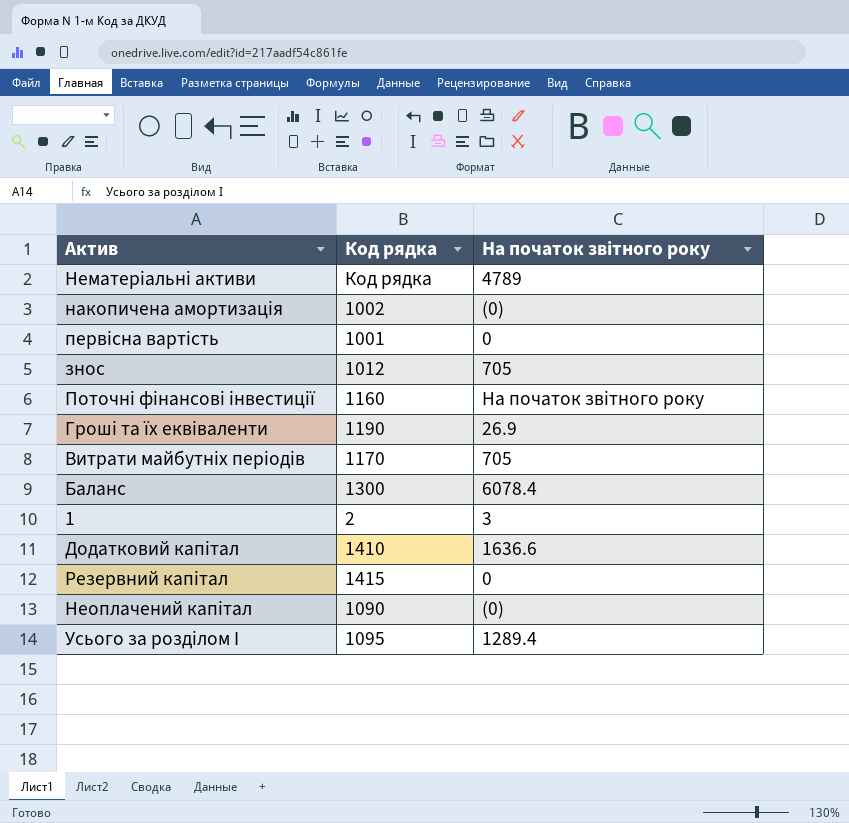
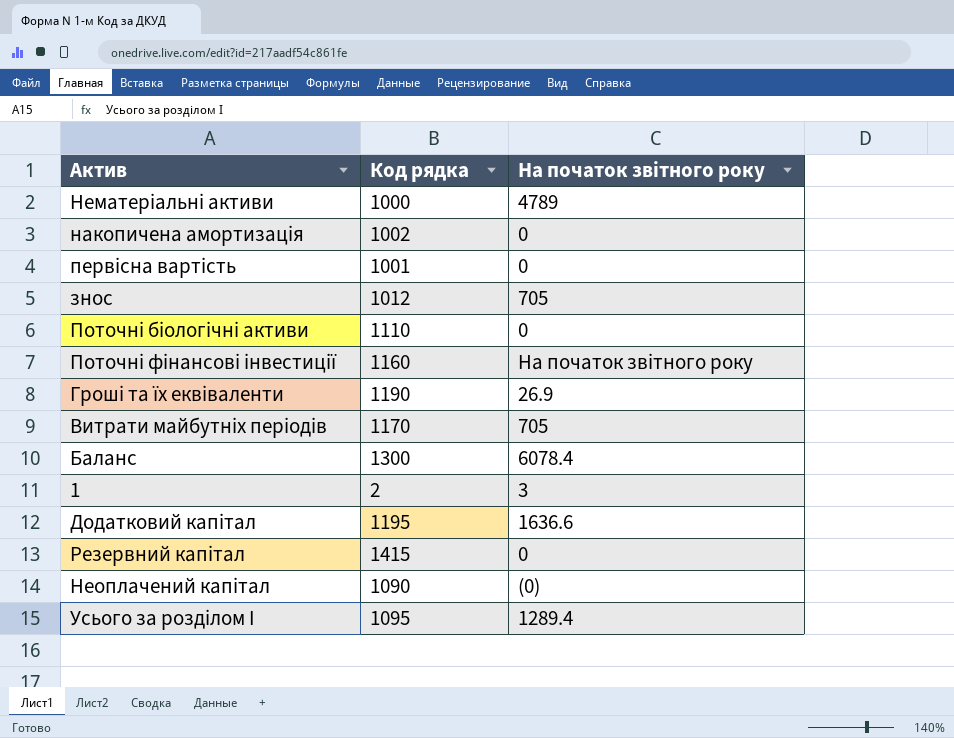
Нематеріальні активи | Код рядка: Код рядка -> 1000
накопичена амортизація | На початок звітного року: (0) -> 0
row Поточні біологічні активи: none -> 1110 | 0
Додатковий капітал | Код рядка: 1410 -> 1195

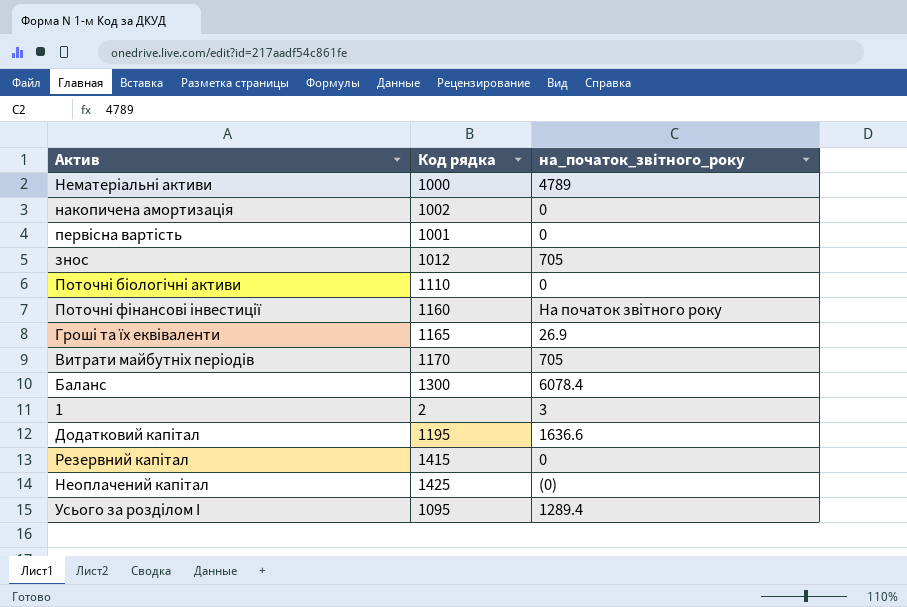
column name: На початок звітного року -> на_початок_звітного_року
Гроші та їх еквіваленти | Код рядка: 1190 -> 1165
Неоплачений капітал | Код рядка: 1090 -> 1425

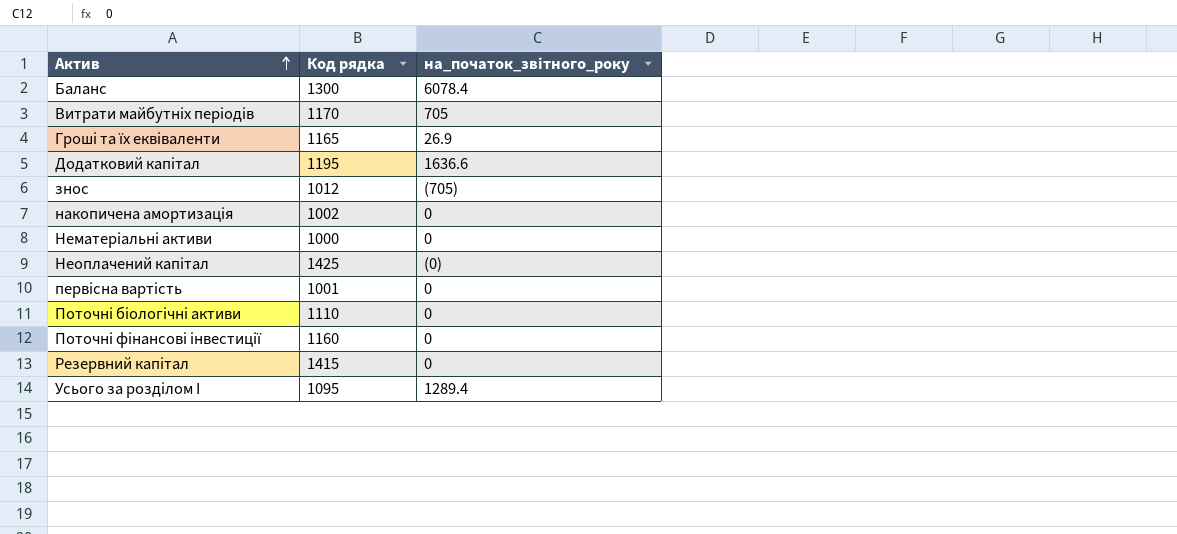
row order: none -> Актив ascending
row 1: 2 | 3 -> none
знос | на_початок_звітного_року: 705 -> (705)
Нематеріальні активи | на_початок_звітного_року: 4789 -> 0
Поточні фінансові інвестиції | на_початок_звітного_року: На початок звітного року -> 0

